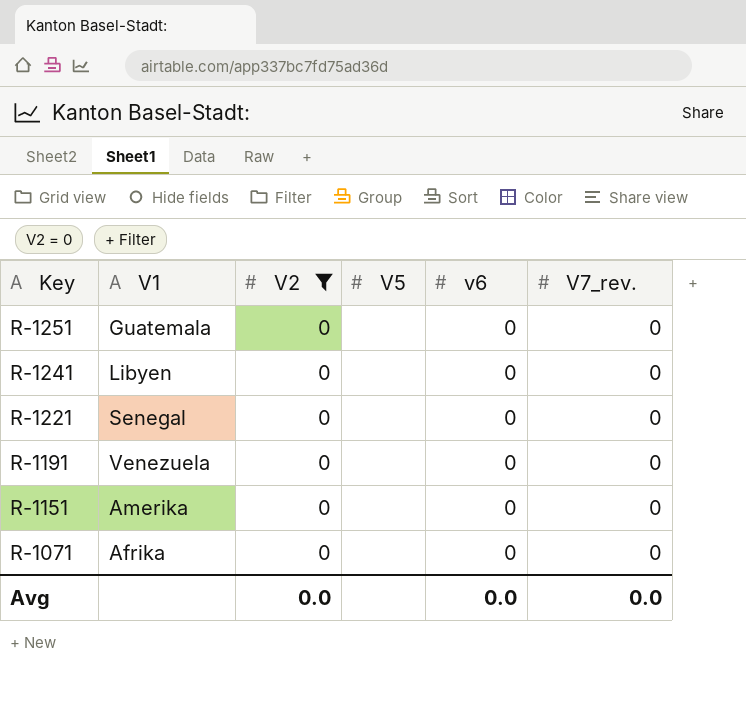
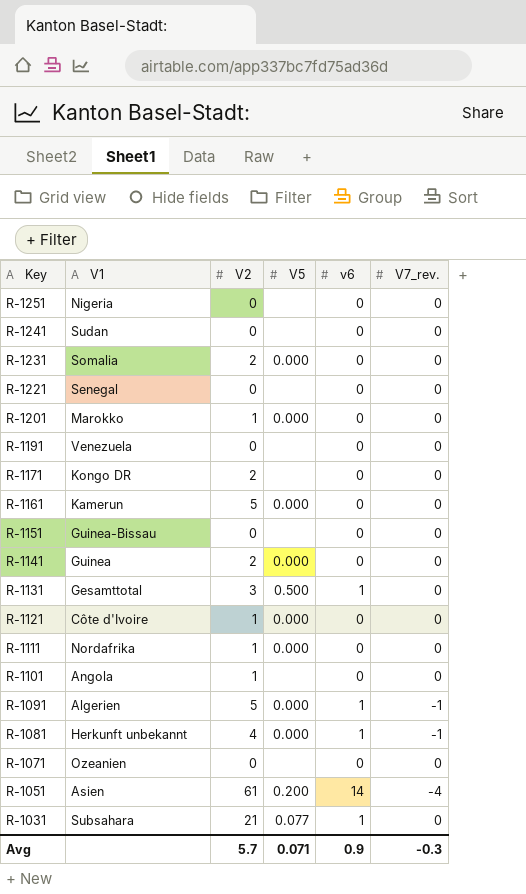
filter: V2 = 0 -> none
R-1251 | V1: Guatemala -> Nigeria
R-1241 | V1: Libyen -> Sudan
R-1151 | V1: Amerika -> Guinea-Bissau
R-1071 | V1: Afrika -> Ozeanien
Avg | V2: 0.0 -> 5.7
Avg | V5: none -> 0.071
Avg | v6: 0.0 -> 0.9
Avg | V7_rev.: 0.0 -> -0.3

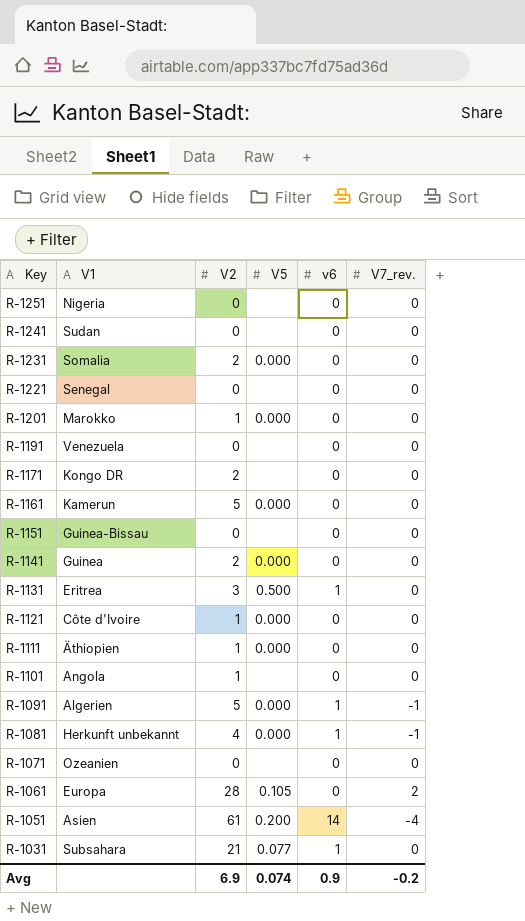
R-1131 | V1: Gesamttotal -> Eritrea
R-1111 | V1: Nordafrika -> Äthiopien
row R-1061: none -> Europa | 28 | 0.105 | 0 | 2
Avg | V2: 5.7 -> 6.9
Avg | V5: 0.071 -> 0.074
Avg | V7_rev.: -0.3 -> -0.2

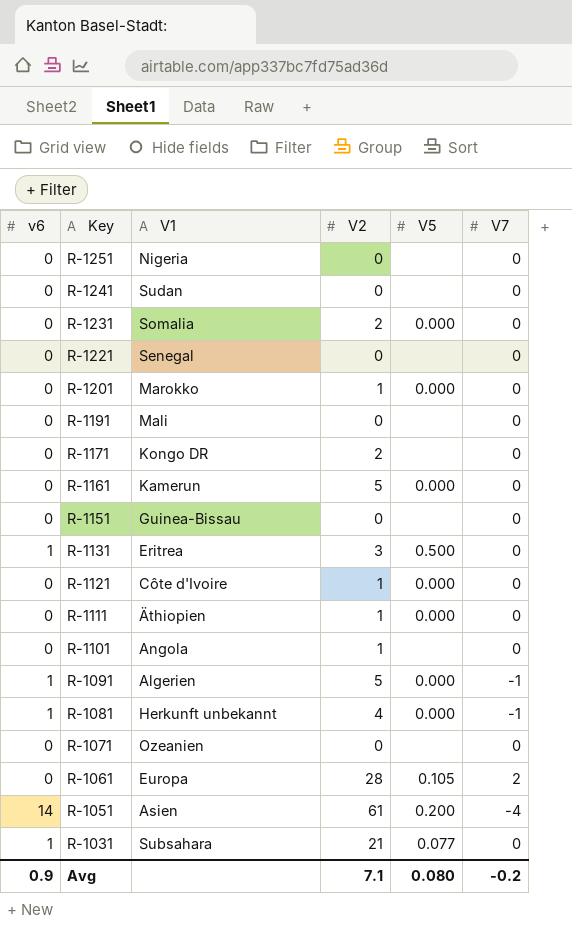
column v6 | position: 5 -> 1
column name: V7_rev. -> V7
row R-1141: Guinea | 2 | 0.000 | 0 | 0 -> none
R-1191 | V1: Venezuela -> Mali
Avg | V2: 6.9 -> 7.1
Avg | V5: 0.074 -> 0.080

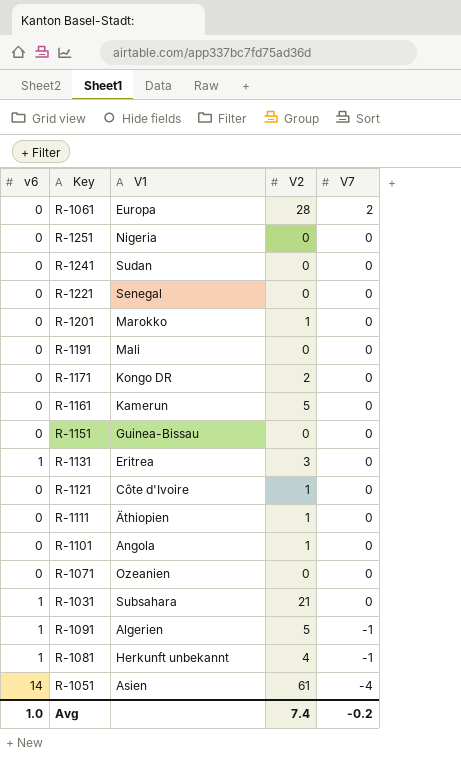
row order: Key descending -> V7 descending
column V5 | position: 5 -> none
row R-1231: 0 | Somalia | 2 | 0.000 | 0 -> none
Avg | v6: 0.9 -> 1.0
Avg | V2: 7.1 -> 7.4

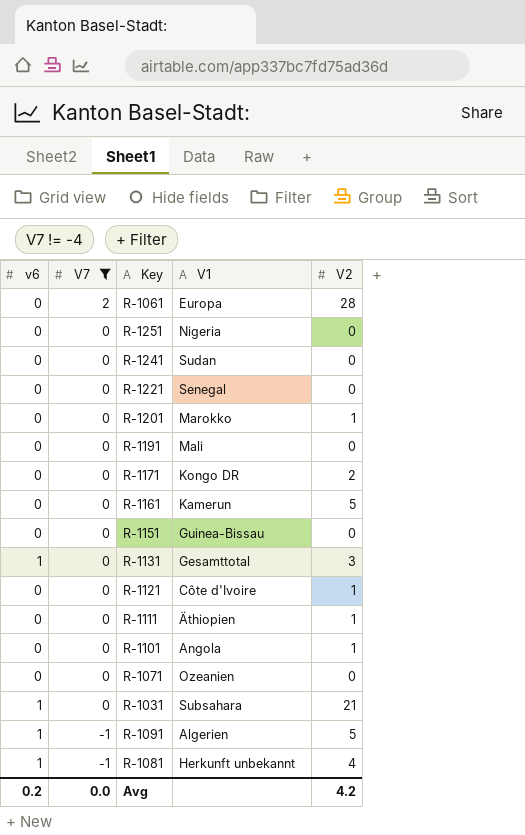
filter: none -> V7 != -4
column V7 | position: 5 -> 2
R-1131 | V1: Eritrea -> Gesamttotal
Avg | v6: 1.0 -> 0.2
Avg | V7: -0.2 -> 0.0
Avg | V2: 7.4 -> 4.2

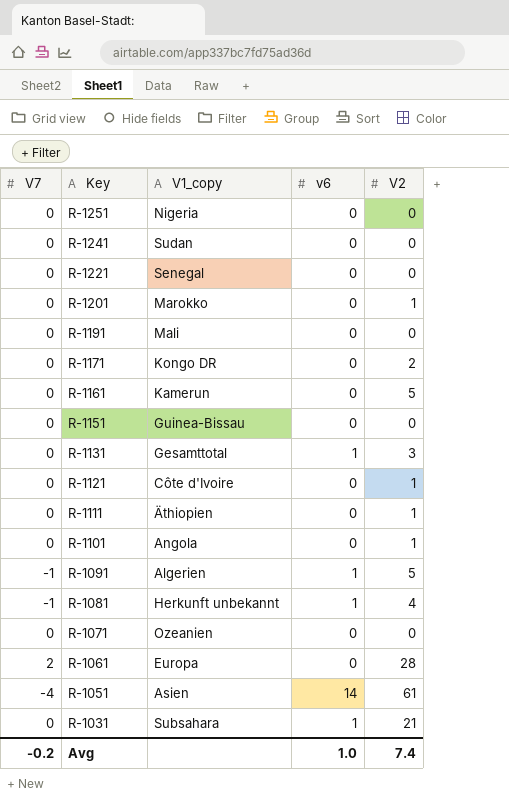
filter: V7 != -4 -> none
row order: V7 descending -> Key descending
column name: V1 -> V1_copy
column v6 | position: 1 -> 4
Avg | V7: 0.0 -> -0.2
Avg | v6: 0.2 -> 1.0
Avg | V2: 4.2 -> 7.4

